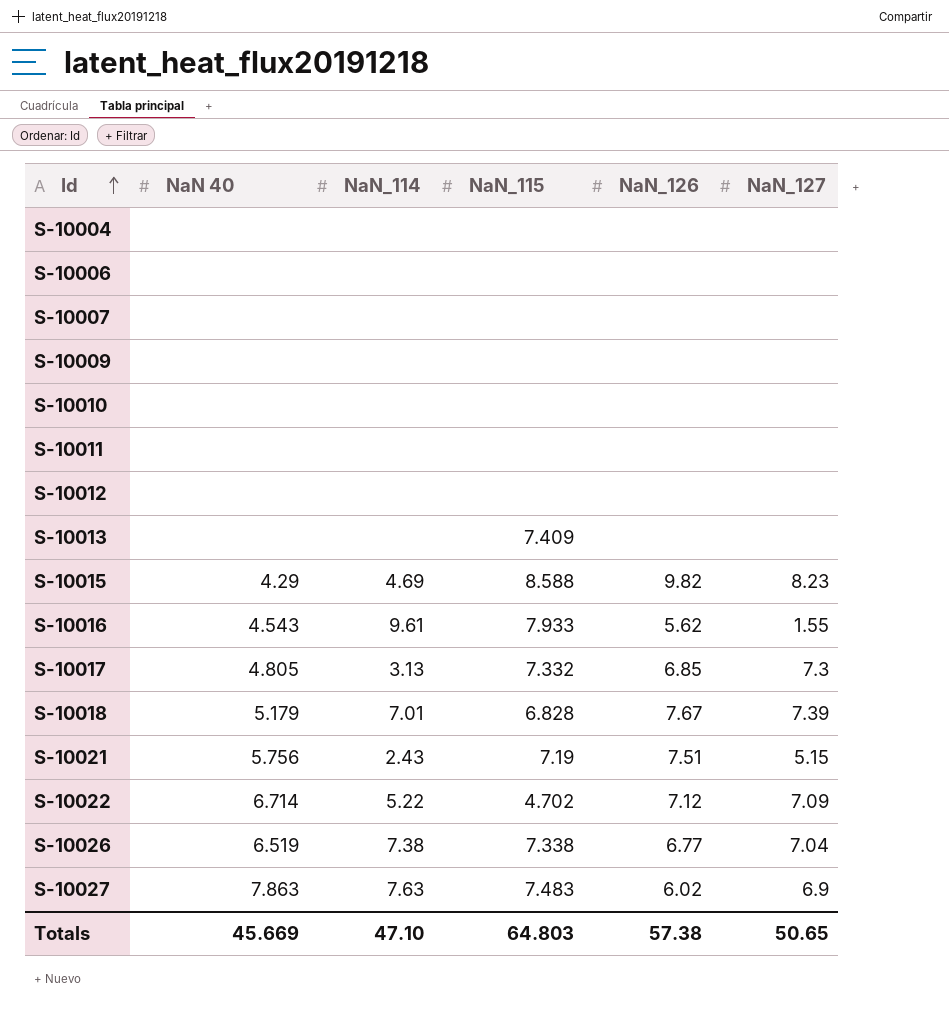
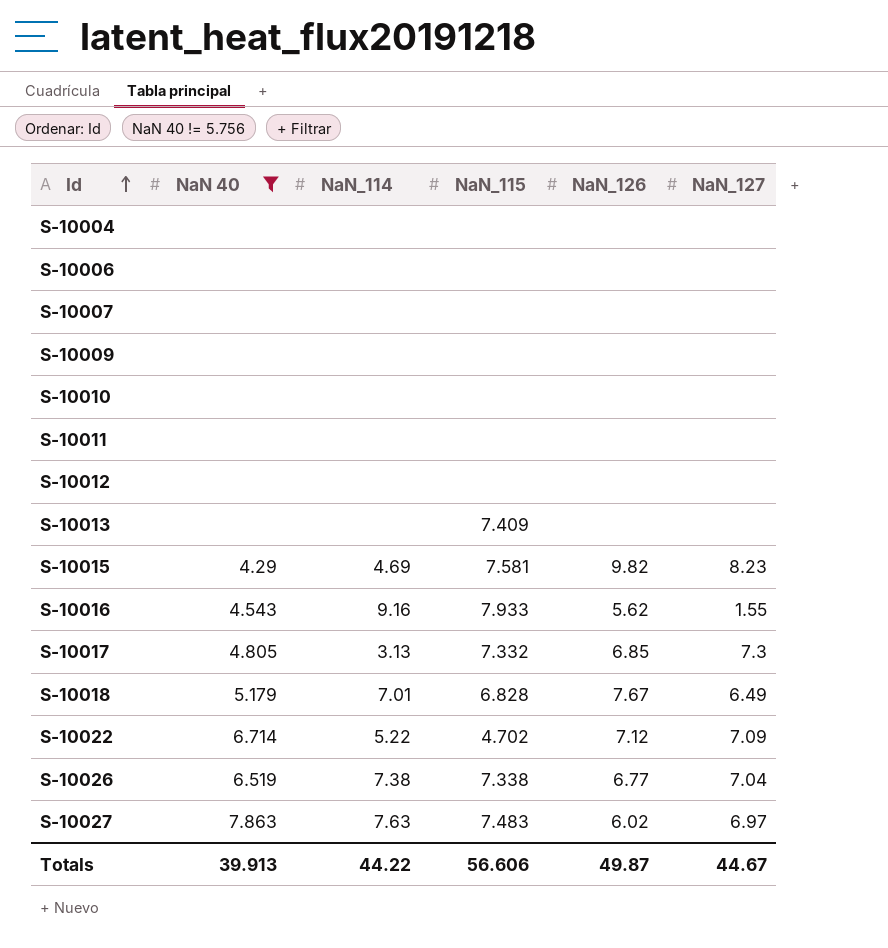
filter: none -> NaN 40 != 5.756
S-10015 | NaN_115: 8.588 -> 7.581
S-10016 | NaN_114: 9.61 -> 9.16
S-10018 | NaN_127: 7.39 -> 6.49
S-10027 | NaN_127: 6.9 -> 6.97
Totals | NaN 40: 45.669 -> 39.913
Totals | NaN_114: 47.10 -> 44.22
Totals | NaN_115: 64.803 -> 56.606
Totals | NaN_126: 57.38 -> 49.87
Totals | NaN_127: 50.65 -> 44.67

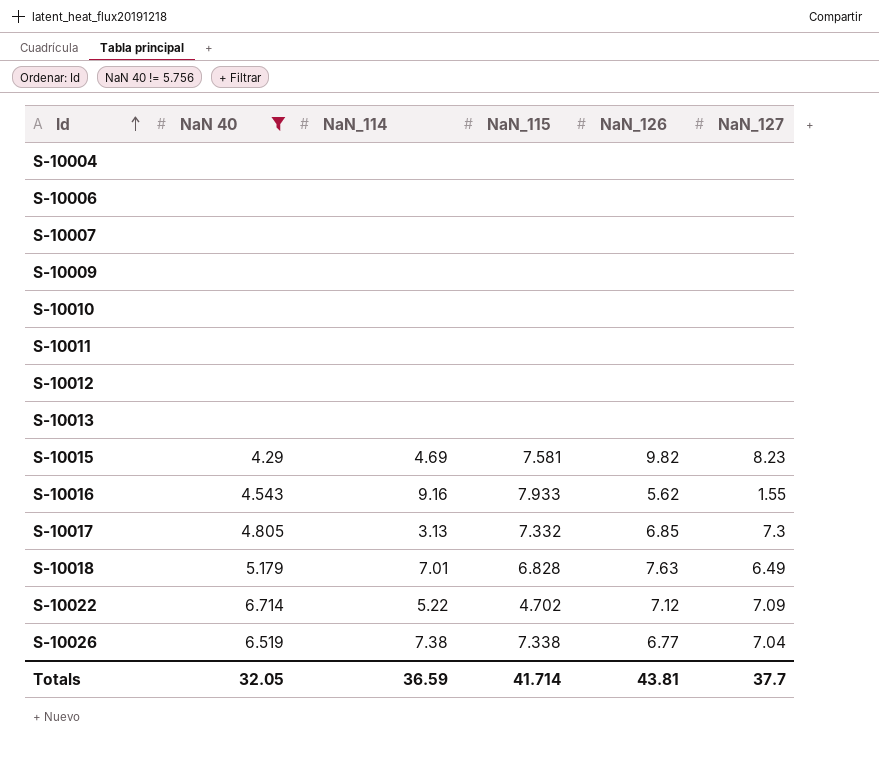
row S-10027: 7.863 | 7.63 | 7.483 | 6.02 | 6.97 -> none
S-10013 | NaN_115: 7.409 -> none
S-10018 | NaN_126: 7.67 -> 7.63
Totals | NaN 40: 39.913 -> 32.05
Totals | NaN_114: 44.22 -> 36.59
Totals | NaN_115: 56.606 -> 41.714
Totals | NaN_126: 49.87 -> 43.81
Totals | NaN_127: 44.67 -> 37.7

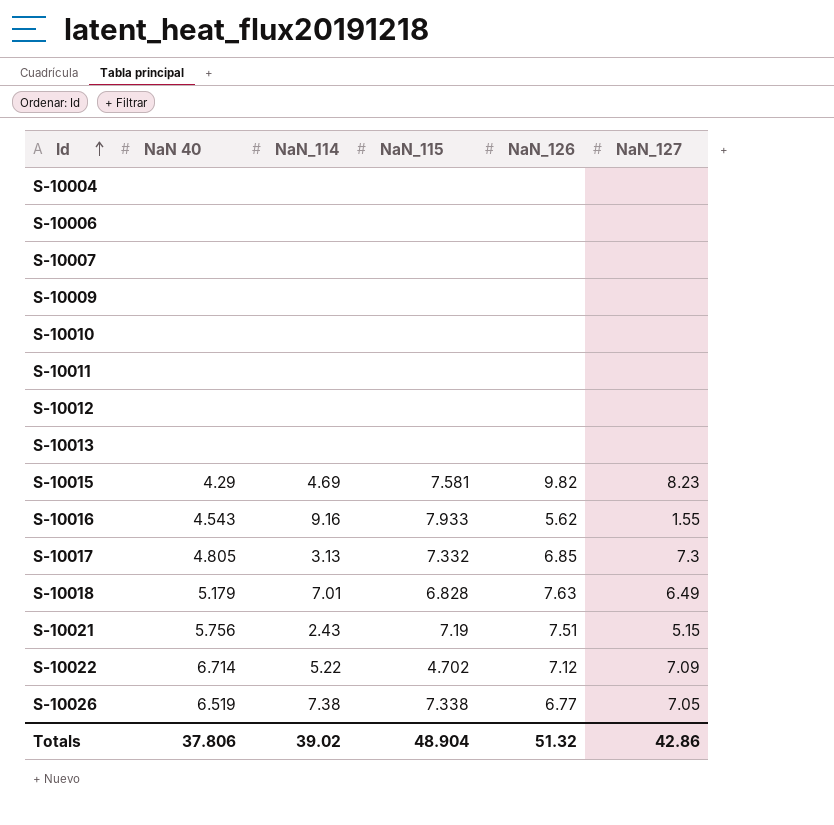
filter: NaN 40 != 5.756 -> none
S-10026 | NaN_127: 7.04 -> 7.05
Totals | NaN 40: 32.05 -> 37.806
Totals | NaN_114: 36.59 -> 39.02
Totals | NaN_115: 41.714 -> 48.904
Totals | NaN_126: 43.81 -> 51.32
Totals | NaN_127: 37.7 -> 42.86

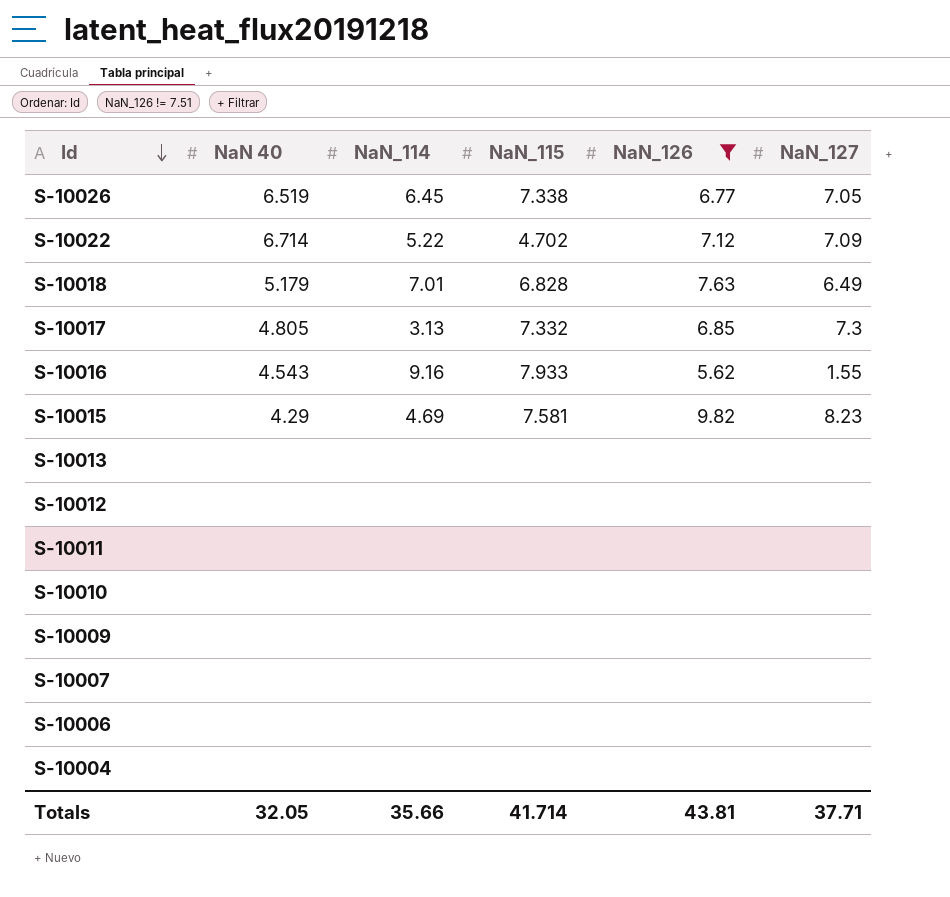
filter: none -> NaN_126 != 7.51
row order: Id ascending -> Id descending
S-10026 | NaN_114: 7.38 -> 6.45
Totals | NaN 40: 37.806 -> 32.05
Totals | NaN_114: 39.02 -> 35.66
Totals | NaN_115: 48.904 -> 41.714
Totals | NaN_126: 51.32 -> 43.81
Totals | NaN_127: 42.86 -> 37.71

